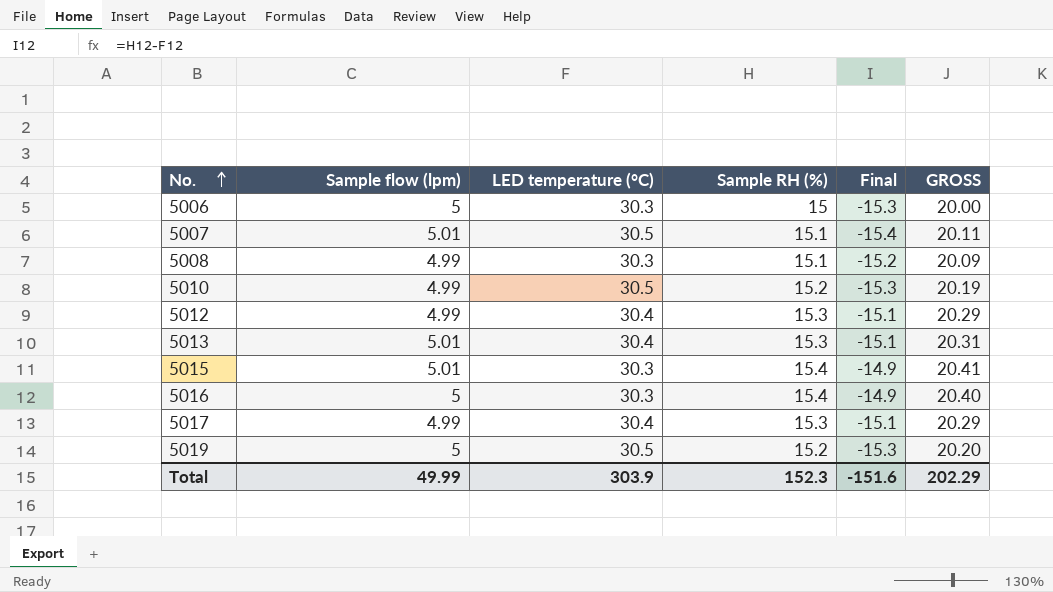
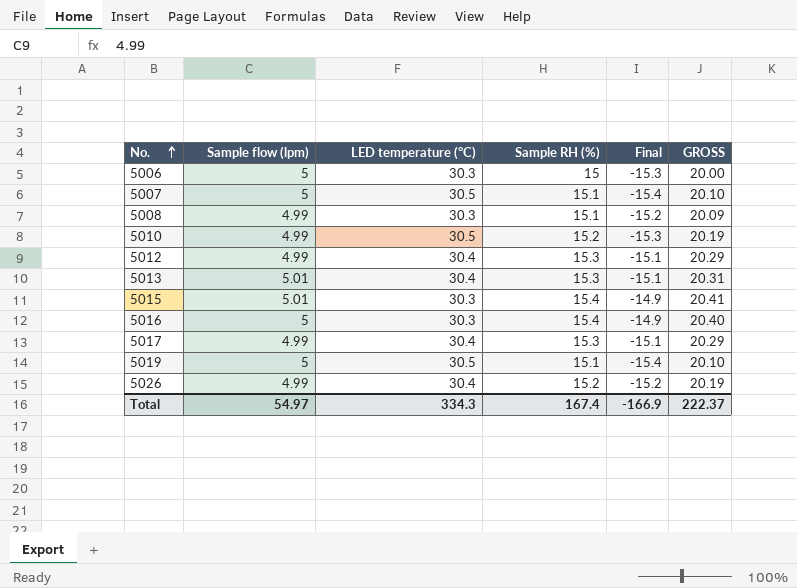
5007 | Sample flow (lpm): 5.01 -> 5
5007 | GROSS: 20.11 -> 20.10
5019 | Sample RH (%): 15.2 -> 15.1
5019 | Final: -15.3 -> -15.4
5019 | GROSS: 20.20 -> 20.10
row 5026: none -> 4.99 | 30.4 | 15.2 | -15.2 | 20.19
Total | Sample flow (lpm): 49.99 -> 54.97
Total | LED temperature (°C): 303.9 -> 334.3
Total | Sample RH (%): 152.3 -> 167.4
Total | Final: -151.6 -> -166.9
Total | GROSS: 202.29 -> 222.37

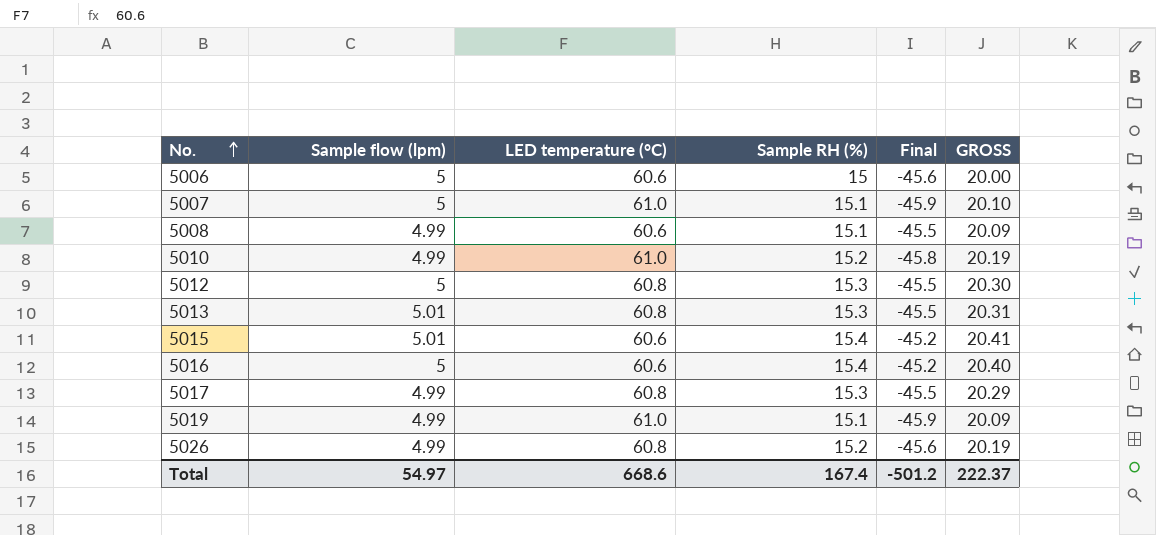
5006 | LED temperature (°C): 30.3 -> 60.6
5006 | Final: -15.3 -> -45.6
5007 | LED temperature (°C): 30.5 -> 61.0
5007 | Final: -15.4 -> -45.9
5008 | LED temperature (°C): 30.3 -> 60.6
5008 | Final: -15.2 -> -45.5
5010 | LED temperature (°C): 30.5 -> 61.0
5010 | Final: -15.3 -> -45.8
5012 | Sample flow (lpm): 4.99 -> 5
5012 | LED temperature (°C): 30.4 -> 60.8
5012 | Final: -15.1 -> -45.5
5012 | GROSS: 20.29 -> 20.30
5013 | LED temperature (°C): 30.4 -> 60.8
5013 | Final: -15.1 -> -45.5
5015 | LED temperature (°C): 30.3 -> 60.6
5015 | Final: -14.9 -> -45.2
5016 | LED temperature (°C): 30.3 -> 60.6
5016 | Final: -14.9 -> -45.2
5017 | LED temperature (°C): 30.4 -> 60.8
5017 | Final: -15.1 -> -45.5
5019 | Sample flow (lpm): 5 -> 4.99
5019 | LED temperature (°C): 30.5 -> 61.0
5019 | Final: -15.4 -> -45.9
5019 | GROSS: 20.10 -> 20.09
5026 | LED temperature (°C): 30.4 -> 60.8
5026 | Final: -15.2 -> -45.6
Total | LED temperature (°C): 334.3 -> 668.6
Total | Final: -166.9 -> -501.2

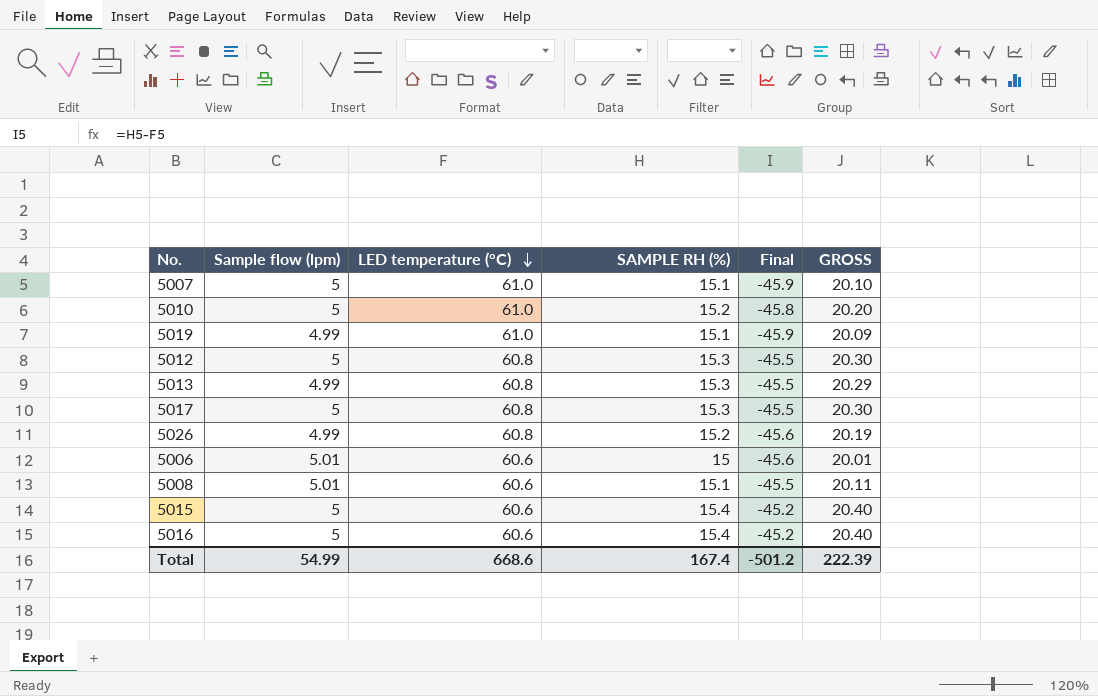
row order: No. ascending -> LED temperature (°C) descending
column name: Sample RH (%) -> SAMPLE RH (%)
5010 | Sample flow (lpm): 4.99 -> 5
5010 | GROSS: 20.19 -> 20.20
5013 | Sample flow (lpm): 5.01 -> 4.99
5013 | GROSS: 20.31 -> 20.29
5017 | Sample flow (lpm): 4.99 -> 5
5017 | GROSS: 20.29 -> 20.30
5006 | Sample flow (lpm): 5 -> 5.01
5006 | GROSS: 20.00 -> 20.01
5008 | Sample flow (lpm): 4.99 -> 5.01
5008 | GROSS: 20.09 -> 20.11
5015 | Sample flow (lpm): 5.01 -> 5
5015 | GROSS: 20.41 -> 20.40
Total | Sample flow (lpm): 54.97 -> 54.99
Total | GROSS: 222.37 -> 222.39

